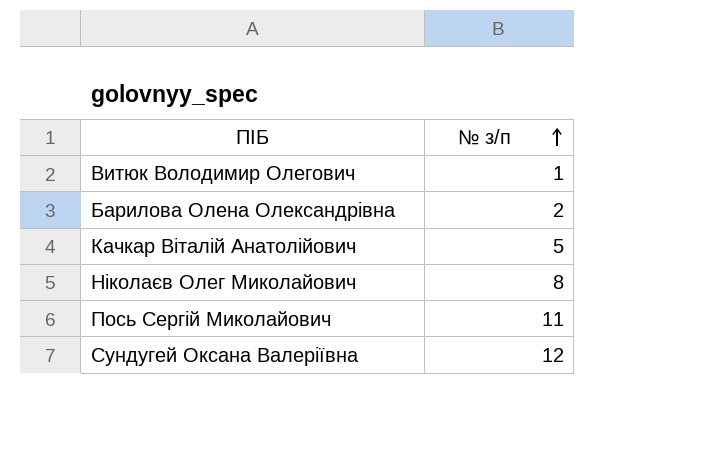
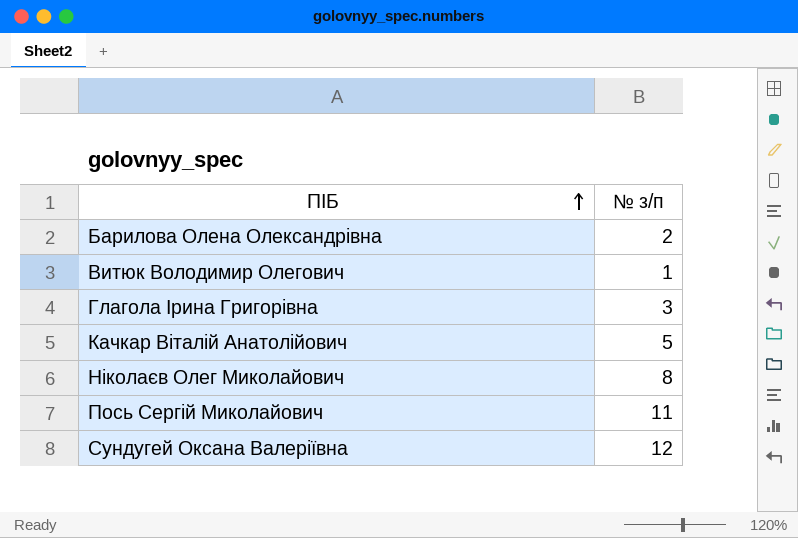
row order: № з/п ascending -> ПІБ ascending
row Глагола Ірина Григорівна: none -> 3

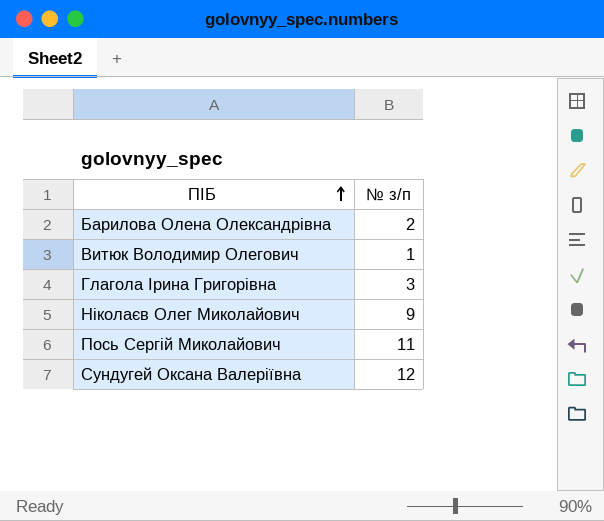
row Качкар Віталій Анатолійович: 5 -> none
Ніколаєв Олег Миколайович | № з/п: 8 -> 9

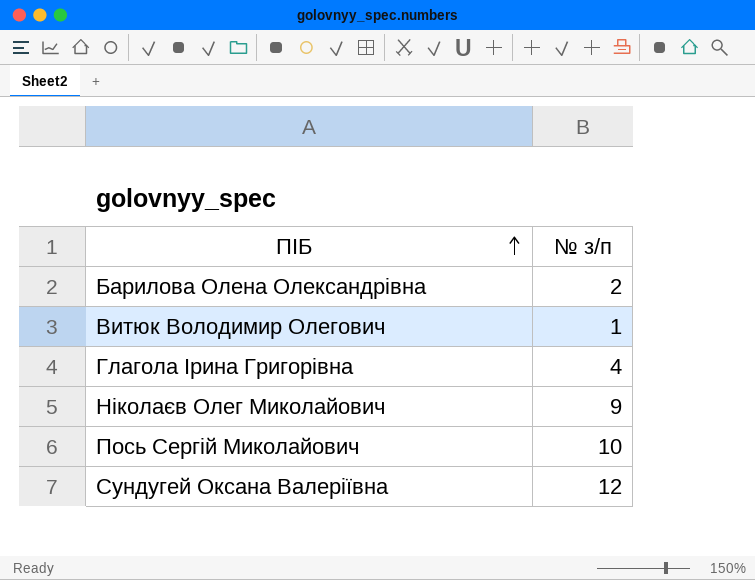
Глагола Ірина Григорівна | № з/п: 3 -> 4
Пось Сергій Миколайович | № з/п: 11 -> 10

